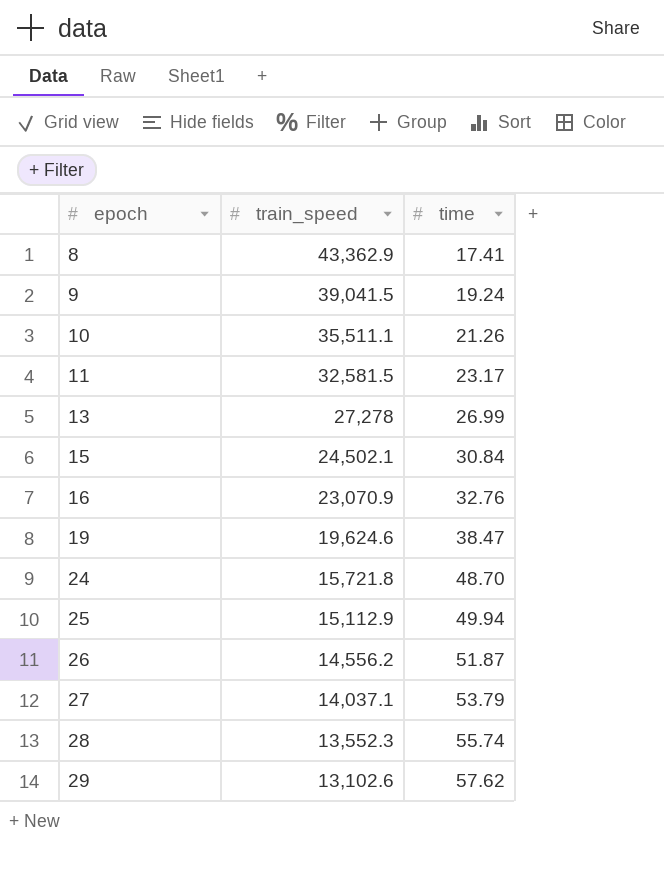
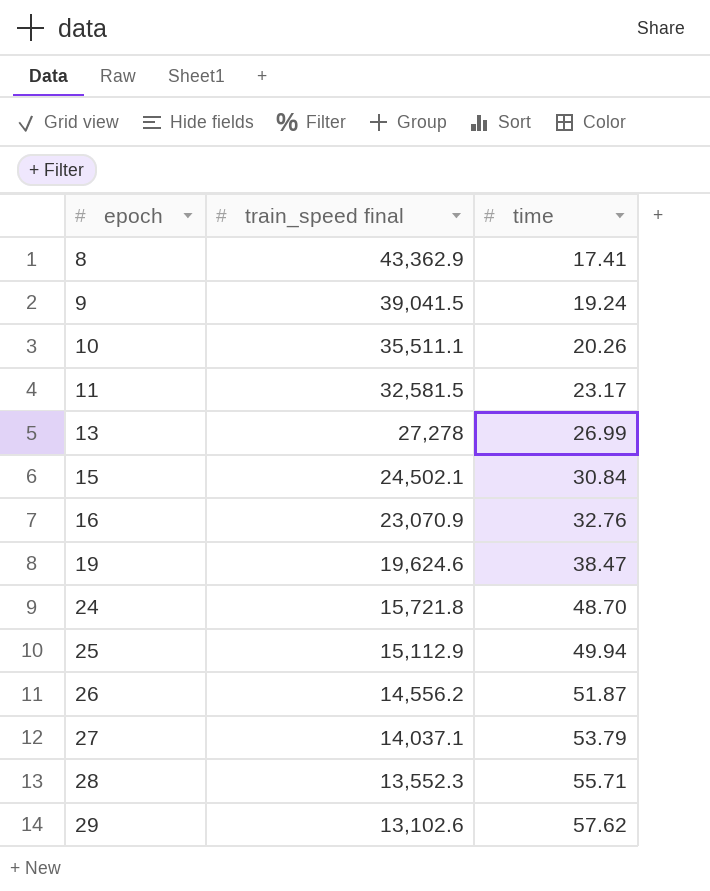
column name: train_speed -> train_speed final
10 | time: 21.26 -> 20.26
28 | time: 55.74 -> 55.71

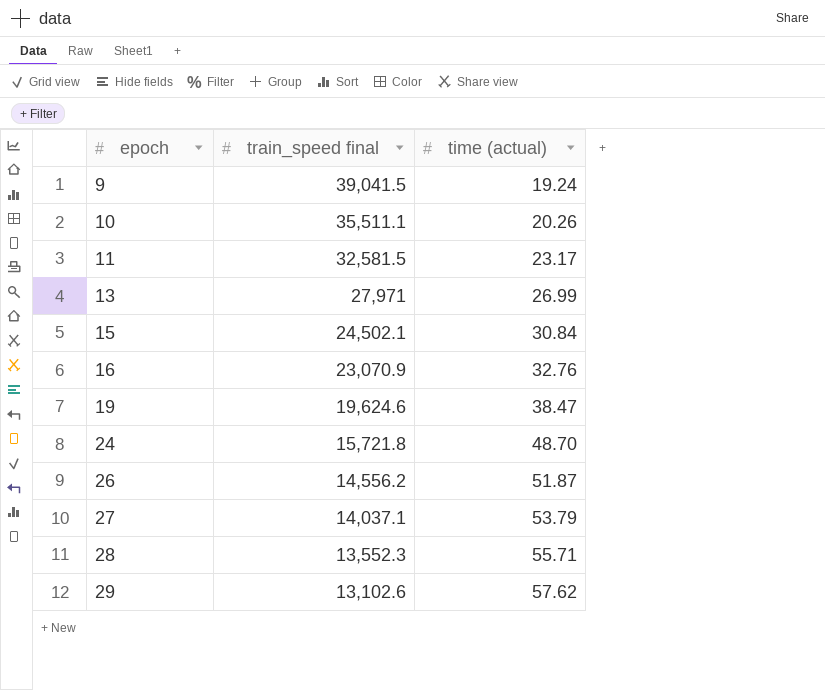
column name: time -> time (actual)
row 8: 43,362.9 | 17.41 -> none
row 25: 15,112.9 | 49.94 -> none
13 | train_speed final: 27,278 -> 27,971

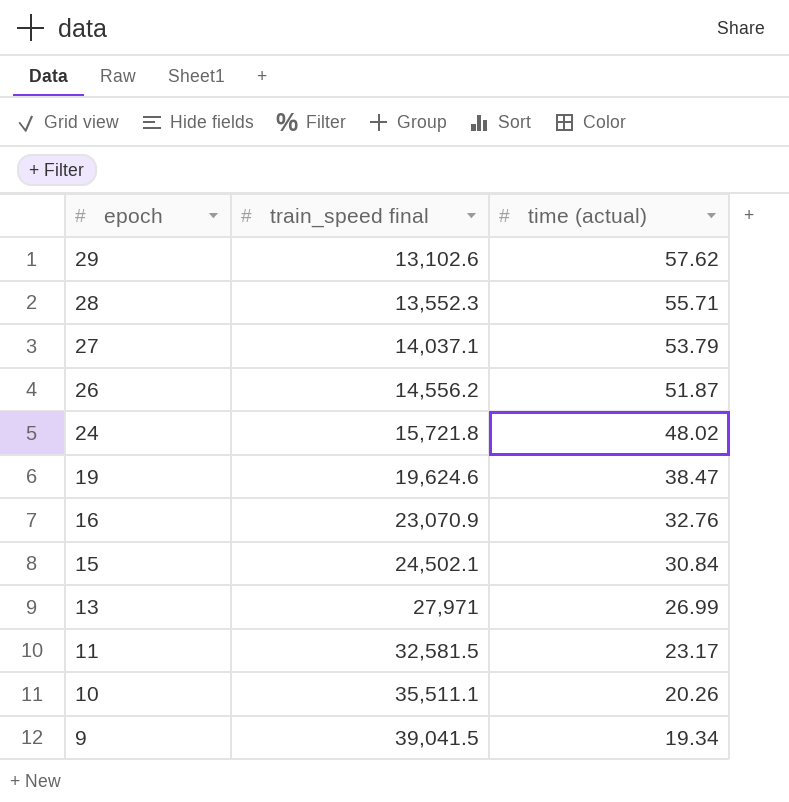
row order: epoch ascending -> epoch descending
24 | time (actual): 48.70 -> 48.02
9 | time (actual): 19.24 -> 19.34

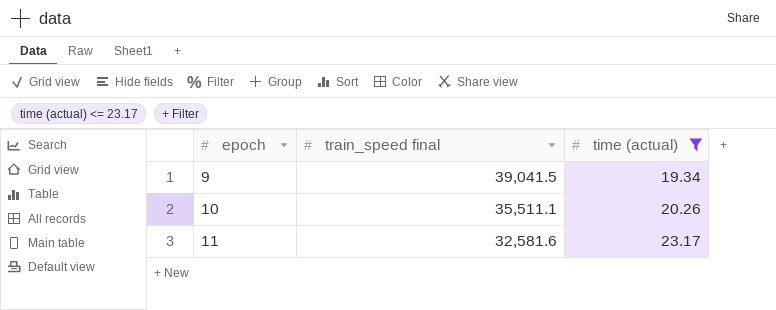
filter: none -> time (actual) <= 23.17
row order: epoch descending -> epoch ascending
11 | train_speed final: 32,581.5 -> 32,581.6

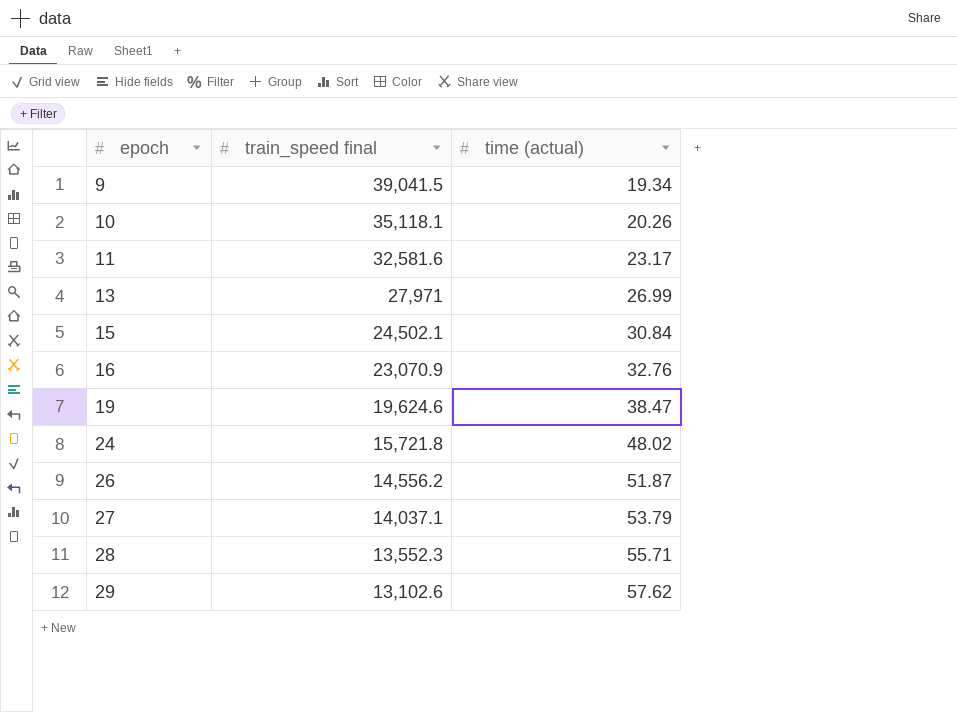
filter: time (actual) <= 23.17 -> none
10 | train_speed final: 35,511.1 -> 35,118.1

